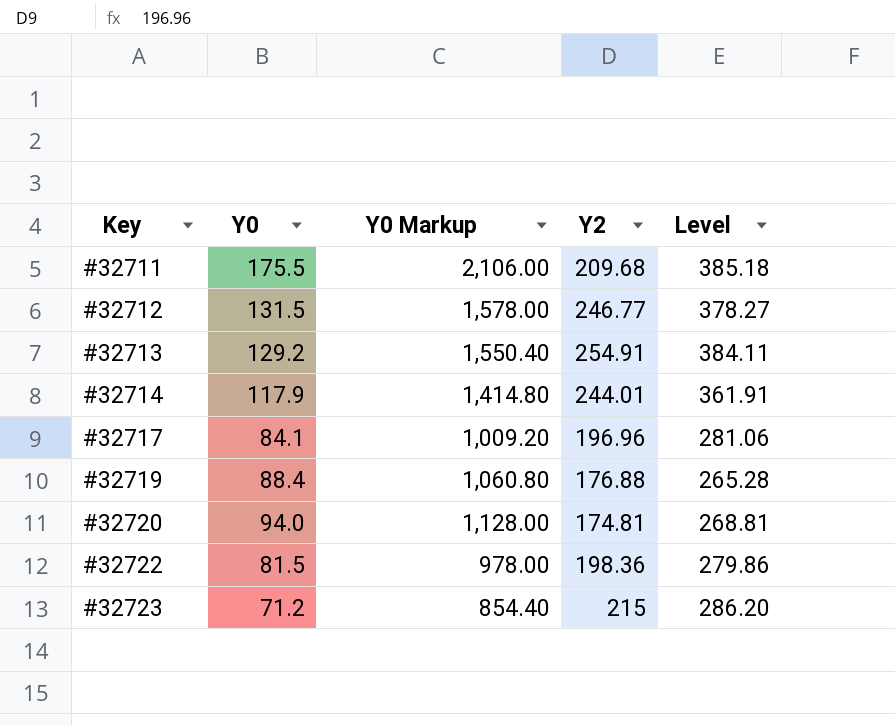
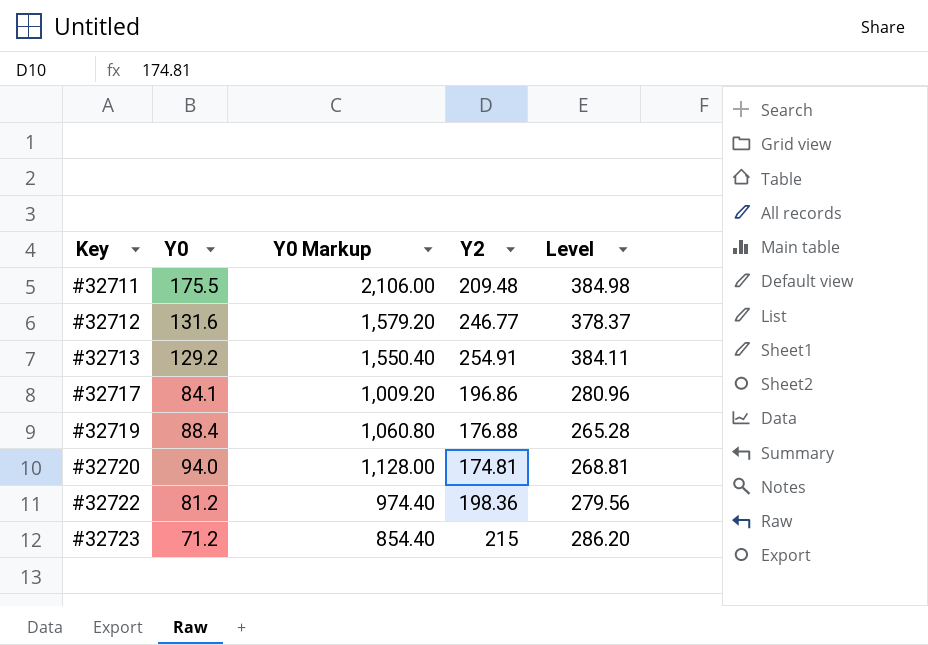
row #32714: 117.9 | 1,414.80 | 244.01 | 361.91 -> none
#32711 | Y2: 209.68 -> 209.48
#32711 | Level: 385.18 -> 384.98
#32712 | Y0: 131.5 -> 131.6
#32712 | Y0 Markup: 1,578.00 -> 1,579.20
#32712 | Level: 378.27 -> 378.37
#32717 | Y2: 196.96 -> 196.86
#32717 | Level: 281.06 -> 280.96
#32722 | Y0: 81.5 -> 81.2
#32722 | Y0 Markup: 978.00 -> 974.40
#32722 | Level: 279.86 -> 279.56

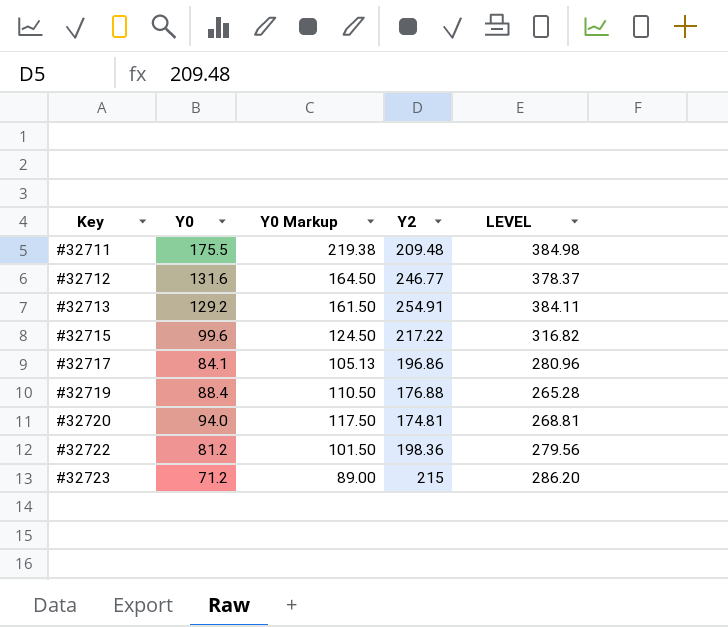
column Y0 Markup | formula: [Y0] * 12 -> [Y0] * 1.25
column name: Level -> LEVEL
row #32715: none -> 99.6 | 124.50 | 217.22 | 316.82

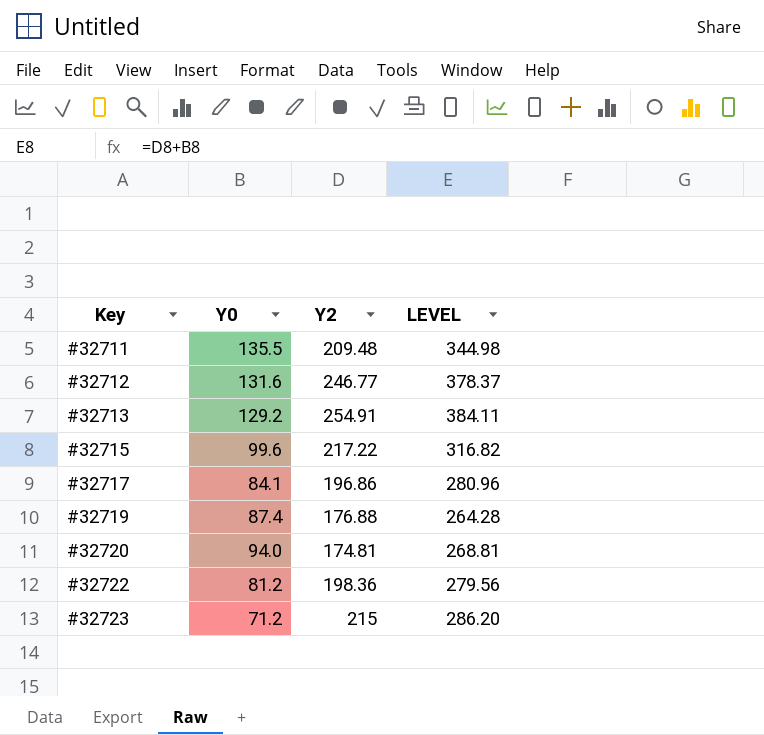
column Y0 Markup | formula: [Y0] * 1.25 -> none
#32711 | Y0: 175.5 -> 135.5
#32711 | LEVEL: 384.98 -> 344.98
#32719 | Y0: 88.4 -> 87.4
#32719 | LEVEL: 265.28 -> 264.28

